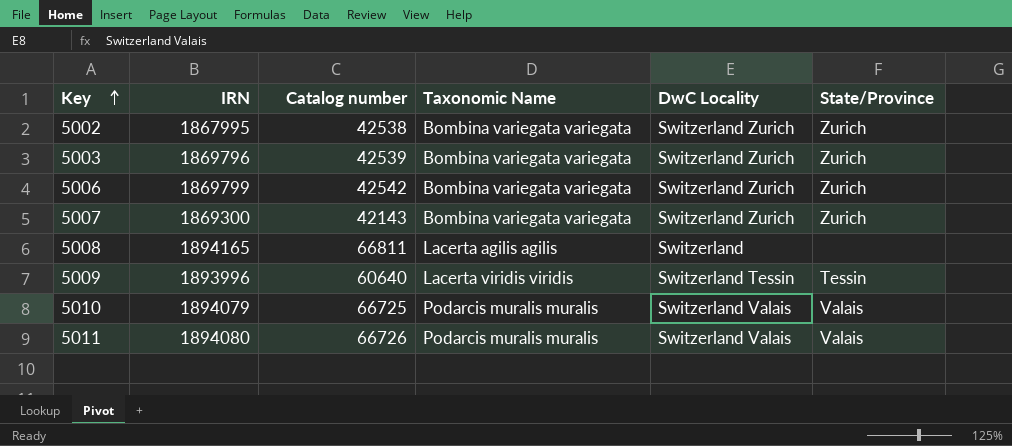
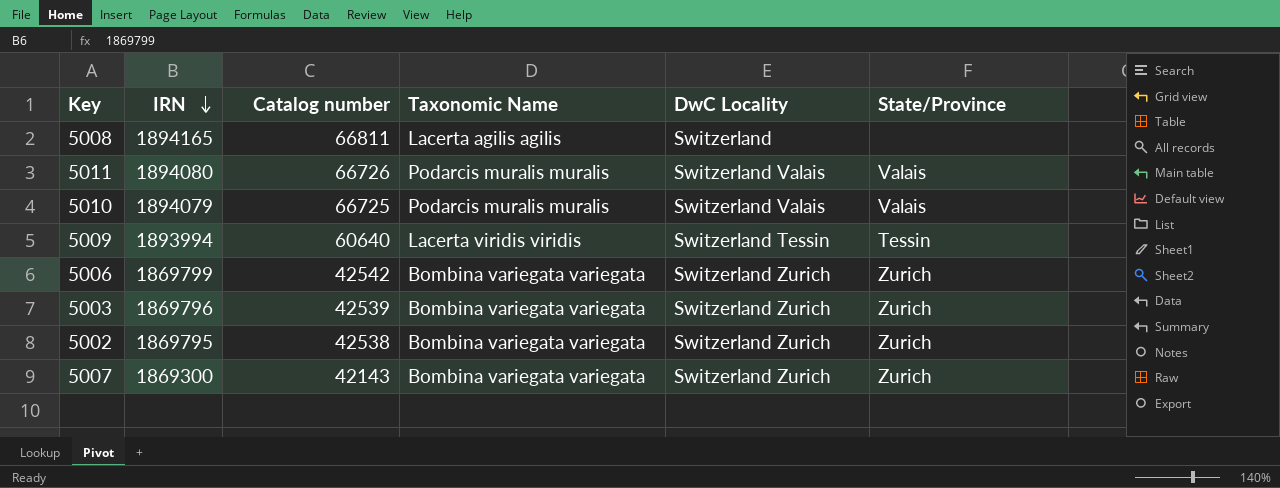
row order: Key ascending -> IRN descending
5009 | IRN: 1893996 -> 1893994
5002 | IRN: 1867995 -> 1869795

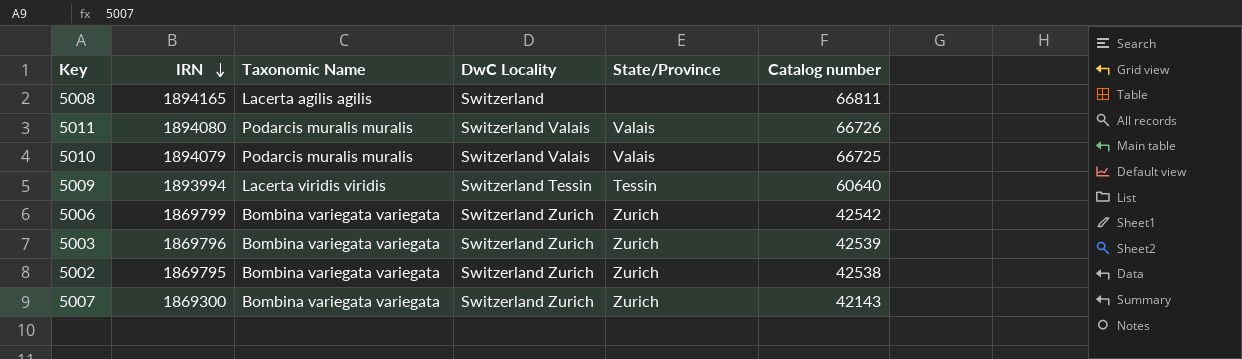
column Catalog number | position: 3 -> 6

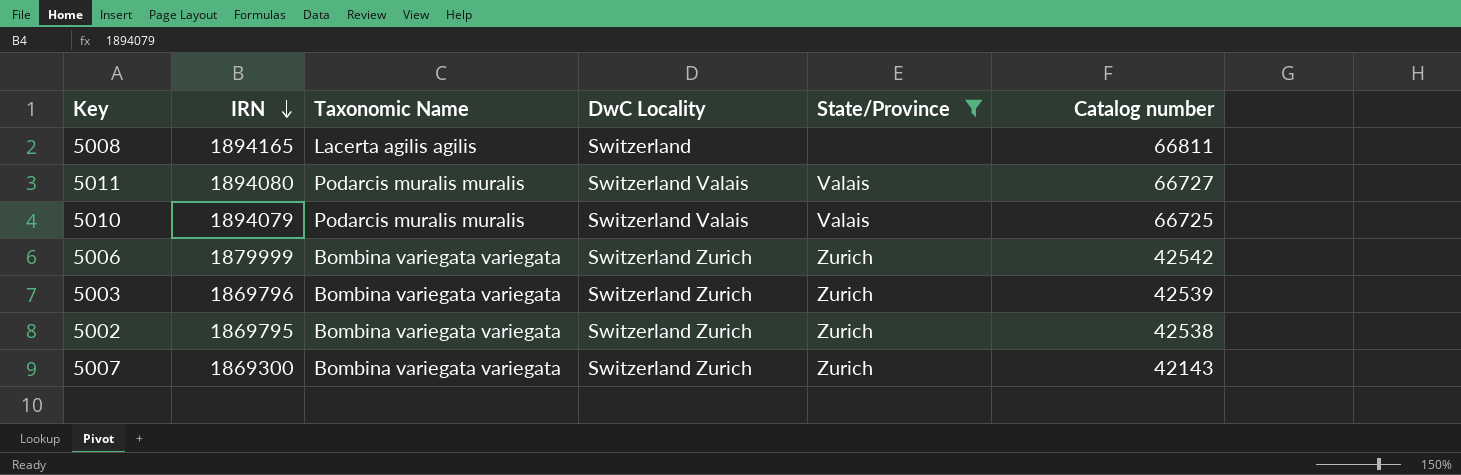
filter: none -> State/Province != Tessin
5011 | Catalog number: 66726 -> 66727
5006 | IRN: 1869799 -> 1879999

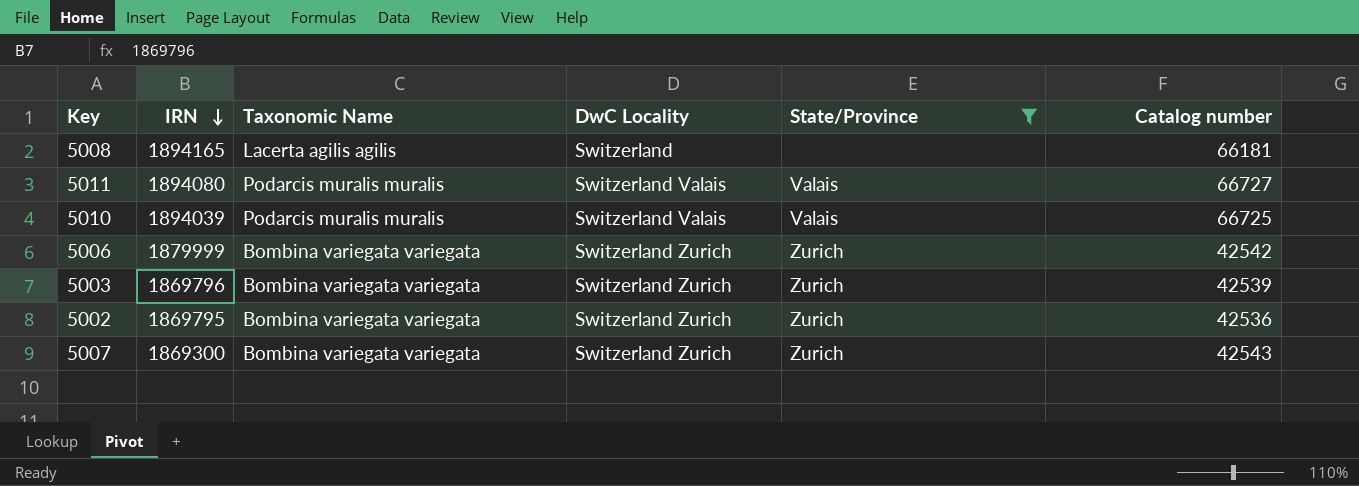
5008 | Catalog number: 66811 -> 66181
5010 | IRN: 1894079 -> 1894039
5002 | Catalog number: 42538 -> 42536
5007 | Catalog number: 42143 -> 42543

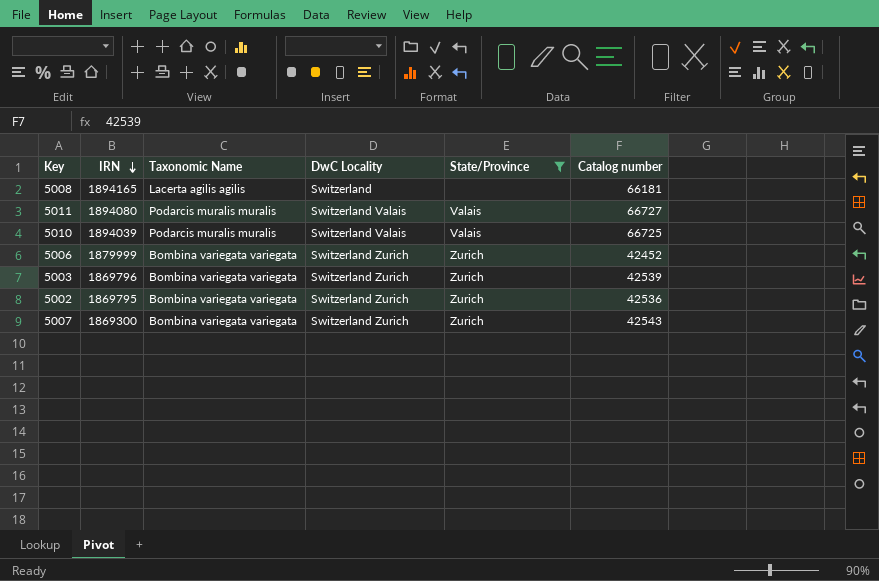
5006 | Catalog number: 42542 -> 42452

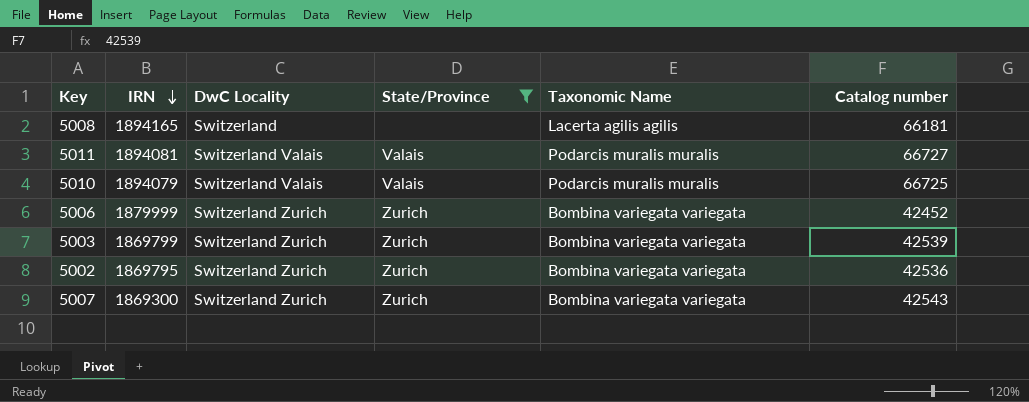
column Taxonomic Name | position: 3 -> 5
5011 | IRN: 1894080 -> 1894081
5010 | IRN: 1894039 -> 1894079
5003 | IRN: 1869796 -> 1869799

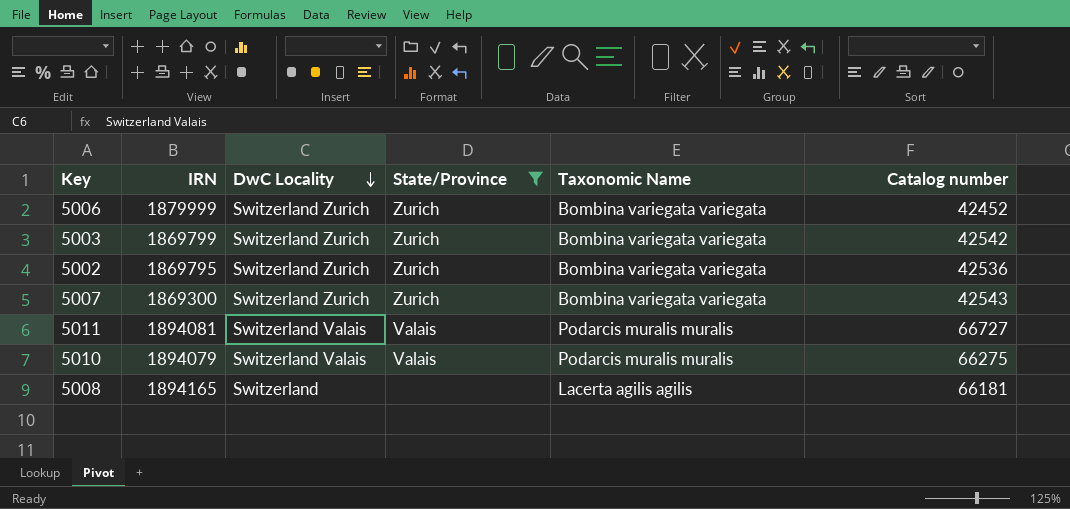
row order: IRN descending -> DwC Locality descending
5003 | Catalog number: 42539 -> 42542
5010 | Catalog number: 66725 -> 66275

